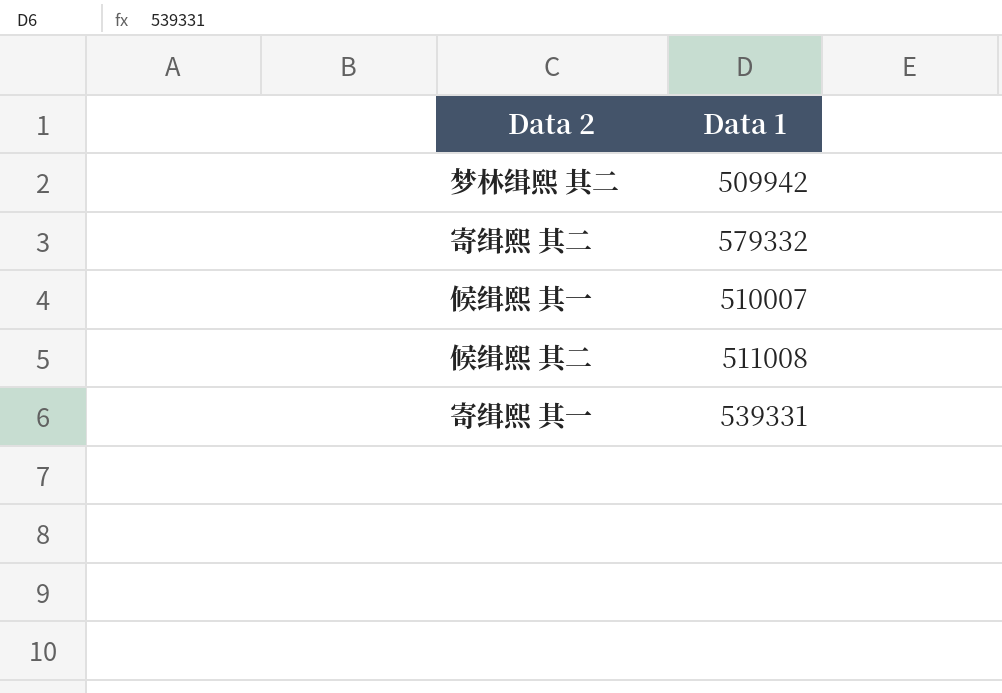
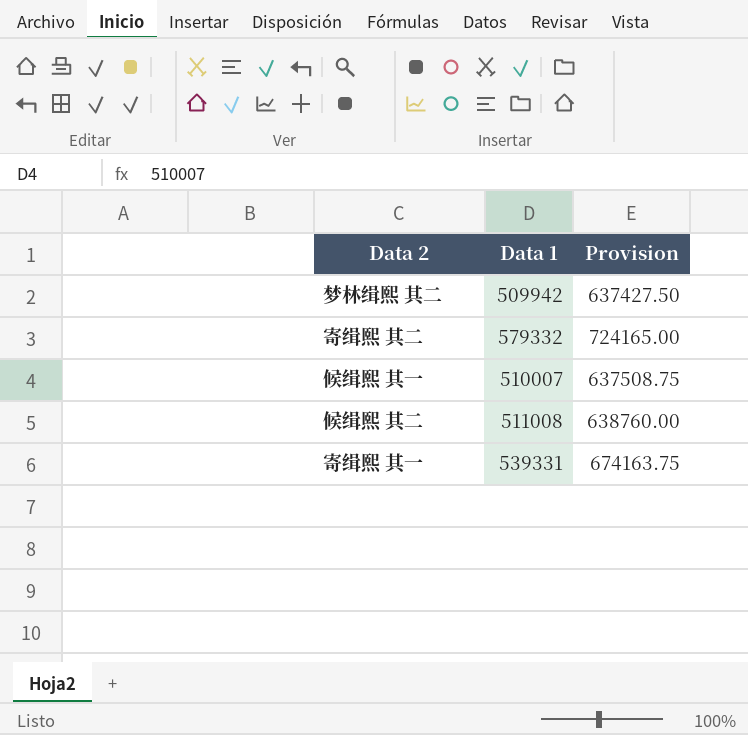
column Provision | formula: none -> [Data 1] * 1.25

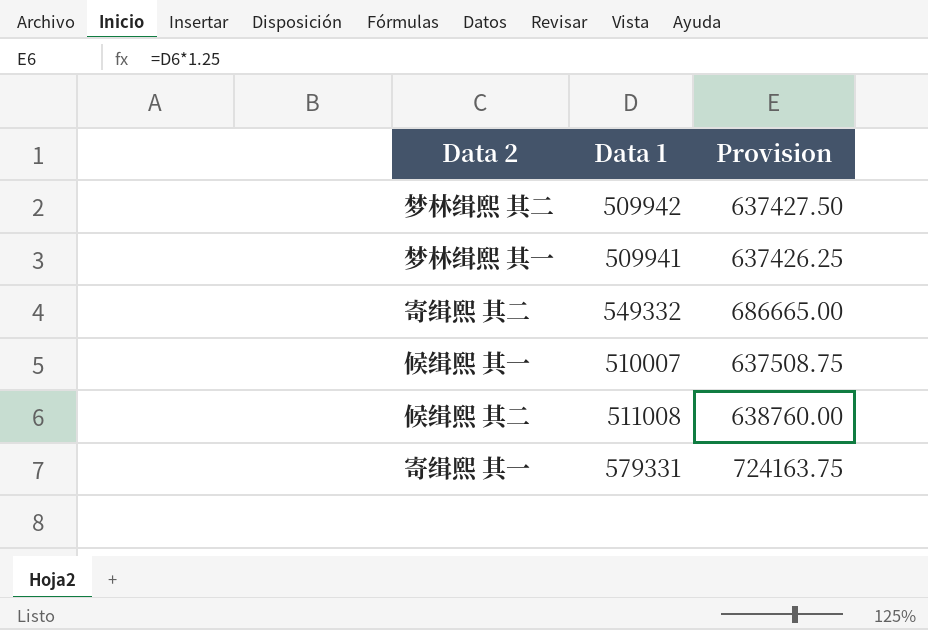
row 梦林缉熙 其一: none -> 509941 | 637426.25
寄缉熙 其二 | Data 1: 579332 -> 549332
寄缉熙 其二 | Provision: 724165.00 -> 686665.00
寄缉熙 其一 | Data 1: 539331 -> 579331
寄缉熙 其一 | Provision: 674163.75 -> 724163.75

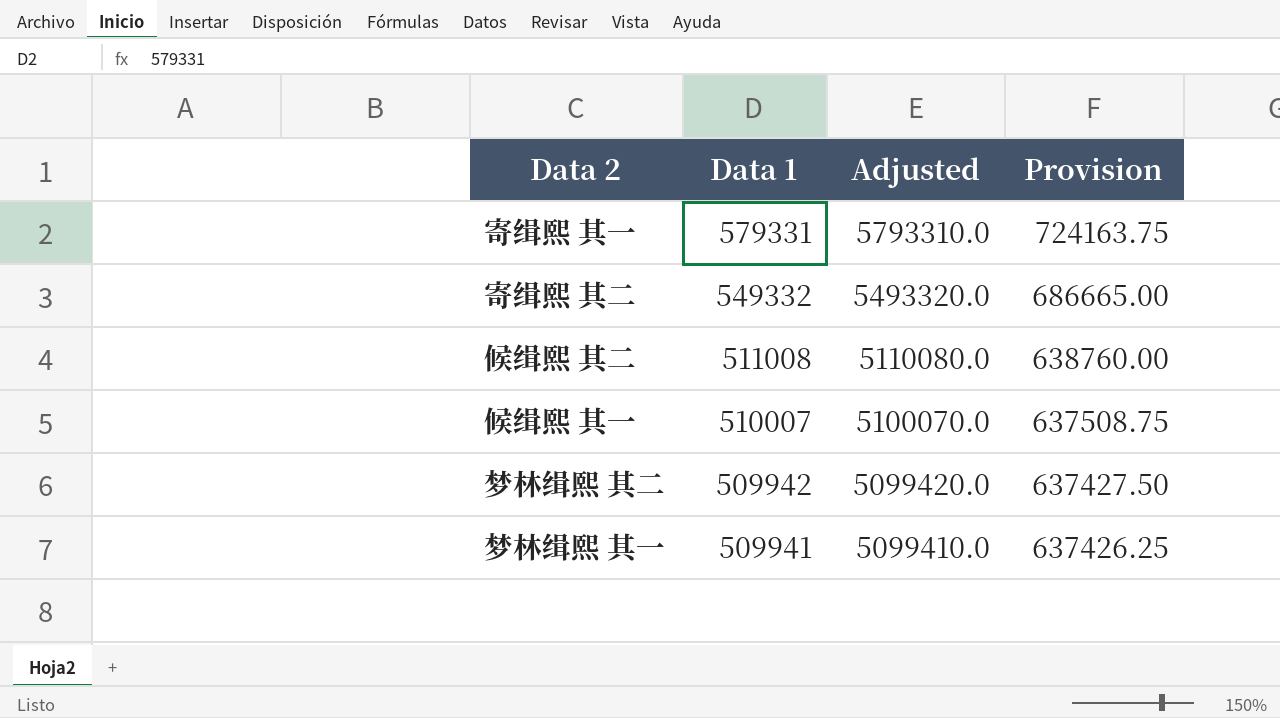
row order: none -> Data 1 descending
column Adjusted | formula: none -> [Data 1] * 10

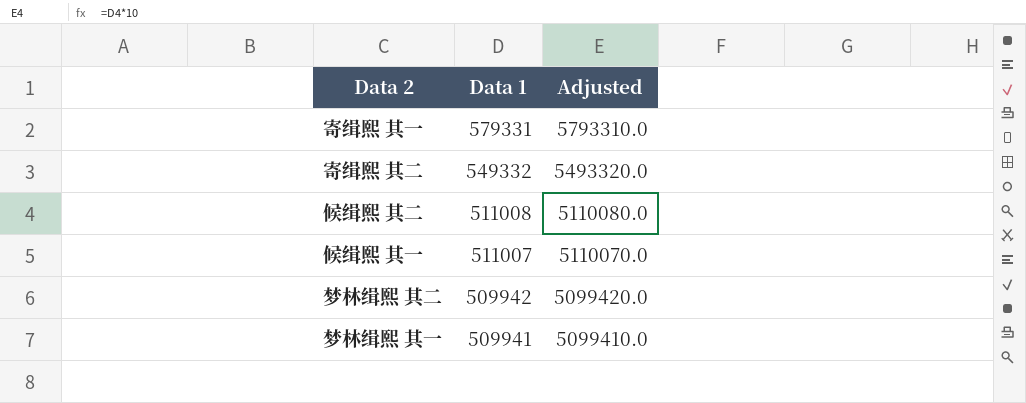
column Provision | formula: [Data 1] * 1.25 -> none
候缉熙 其一 | Data 1: 510007 -> 511007
候缉熙 其一 | Adjusted: 5100070.0 -> 5110070.0

